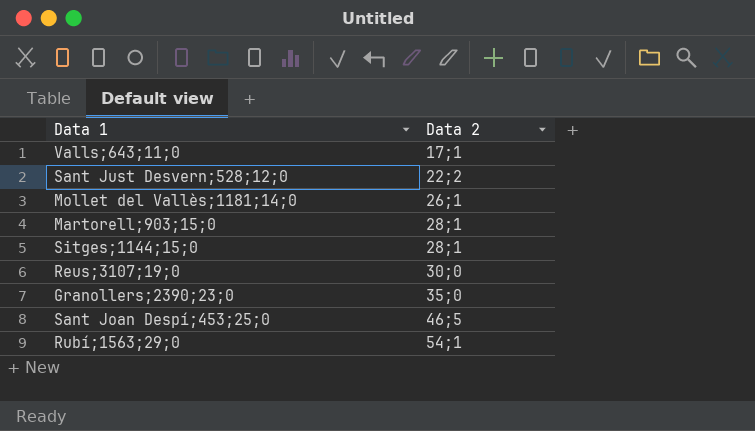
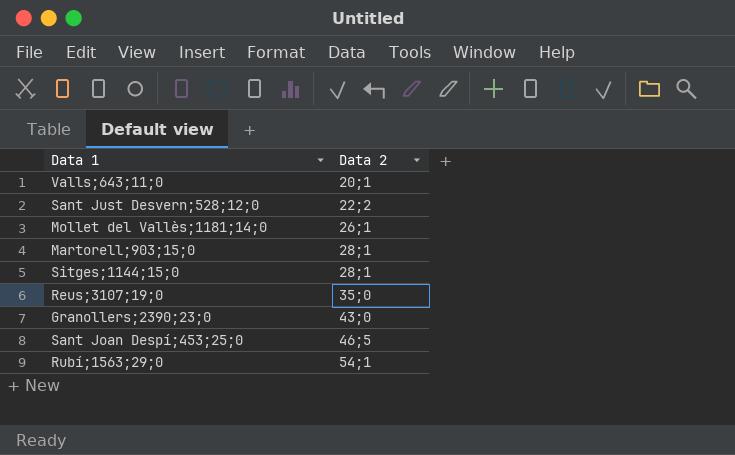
Valls;643;11;0 | Data 2: 17;1 -> 20;1
Reus;3107;19;0 | Data 2: 30;0 -> 35;0
Granollers;2390;23;0 | Data 2: 35;0 -> 43;0

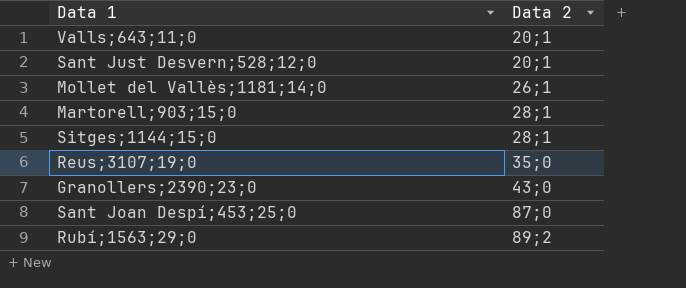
Sant Just Desvern;528;12;0 | Data 2: 22;2 -> 20;1
Sant Joan Despí;453;25;0 | Data 2: 46;5 -> 87;0
Rubí;1563;29;0 | Data 2: 54;1 -> 89;2

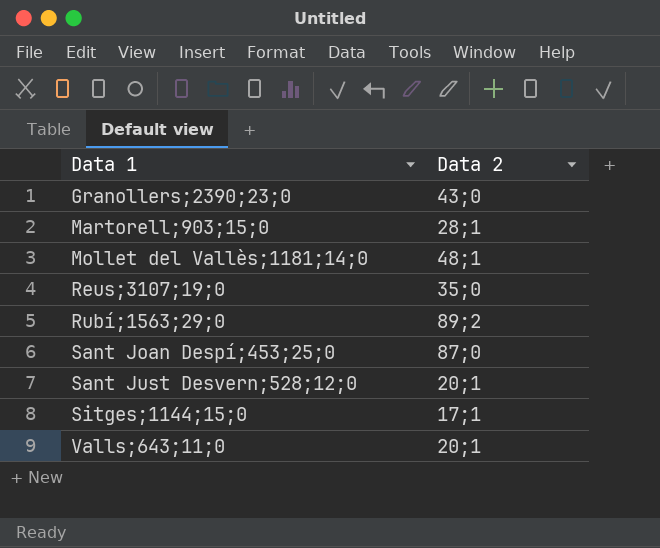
row order: Data 2 ascending -> Data 1 ascending
Mollet del Vallès;1181;14;0 | Data 2: 26;1 -> 48;1
Sitges;1144;15;0 | Data 2: 28;1 -> 17;1

